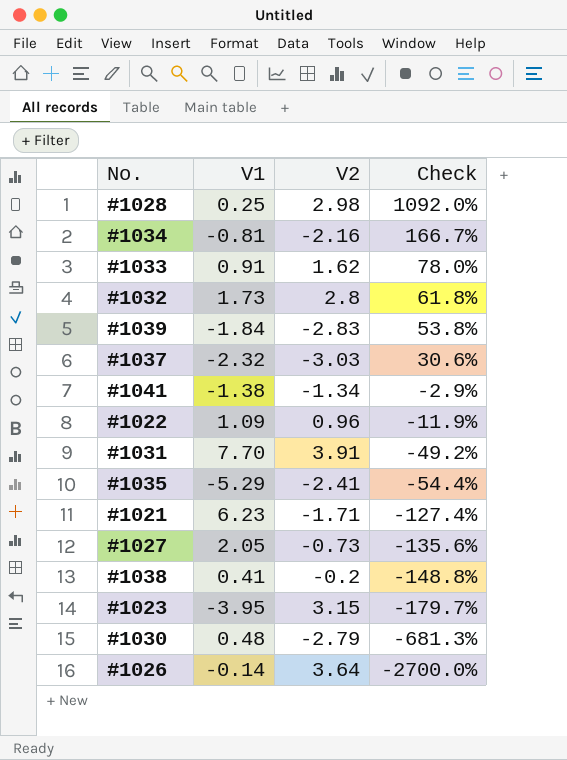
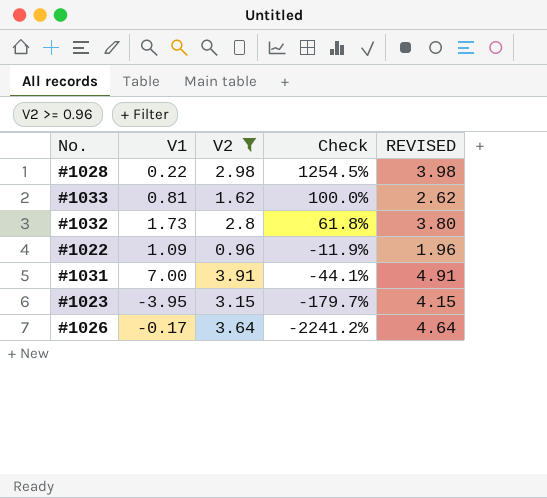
filter: none -> V2 >= 0.96
column REVISED | formula: none -> [V2] + 1
#1028 | V1: 0.25 -> 0.22
#1028 | Check: 1092.0% -> 1254.5%
#1033 | V1: 0.91 -> 0.81
#1033 | Check: 78.0% -> 100.0%
#1031 | V1: 7.70 -> 7.00
#1031 | Check: -49.2% -> -44.1%
#1026 | V1: -0.14 -> -0.17
#1026 | Check: -2700.0% -> -2241.2%

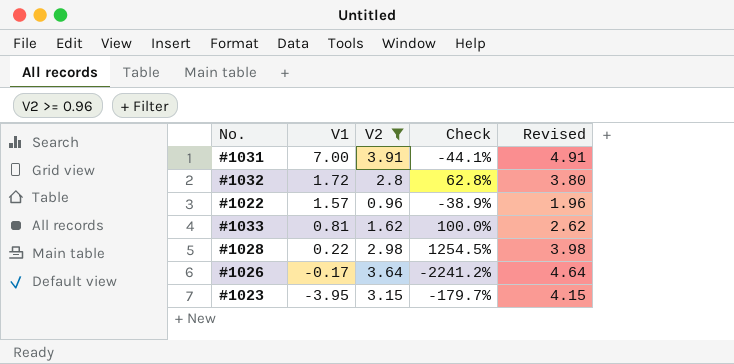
row order: Check descending -> V1 descending
column name: REVISED -> Revised
#1032 | V1: 1.73 -> 1.72
#1032 | Check: 61.8% -> 62.8%
#1022 | V1: 1.09 -> 1.57
#1022 | Check: -11.9% -> -38.9%

